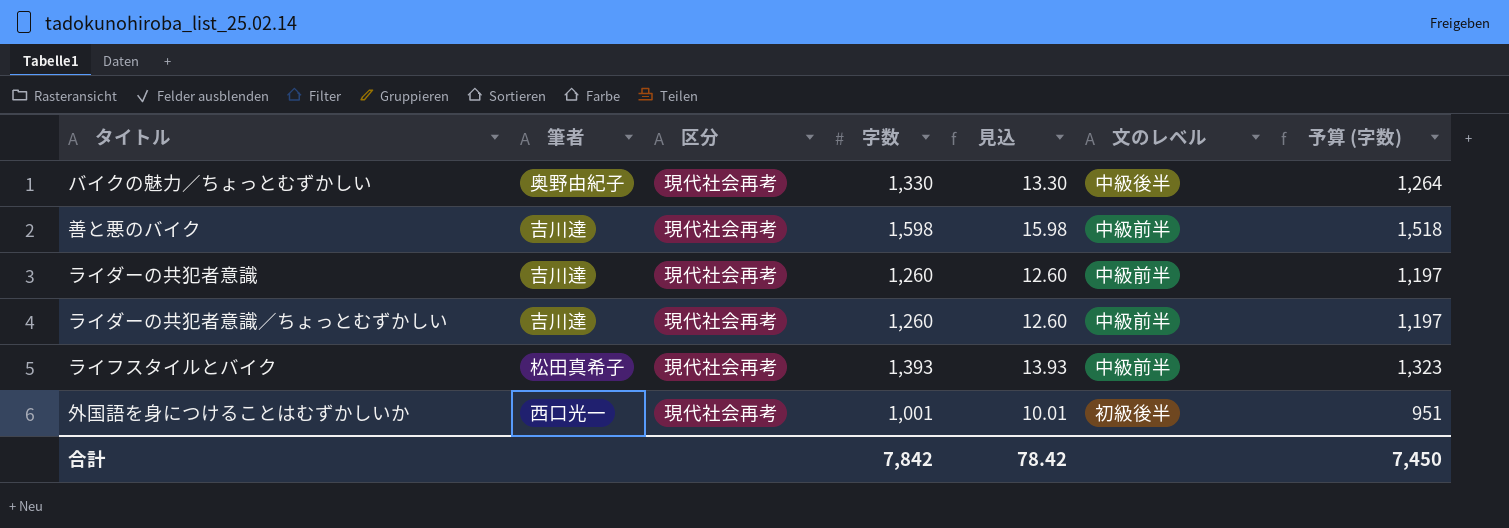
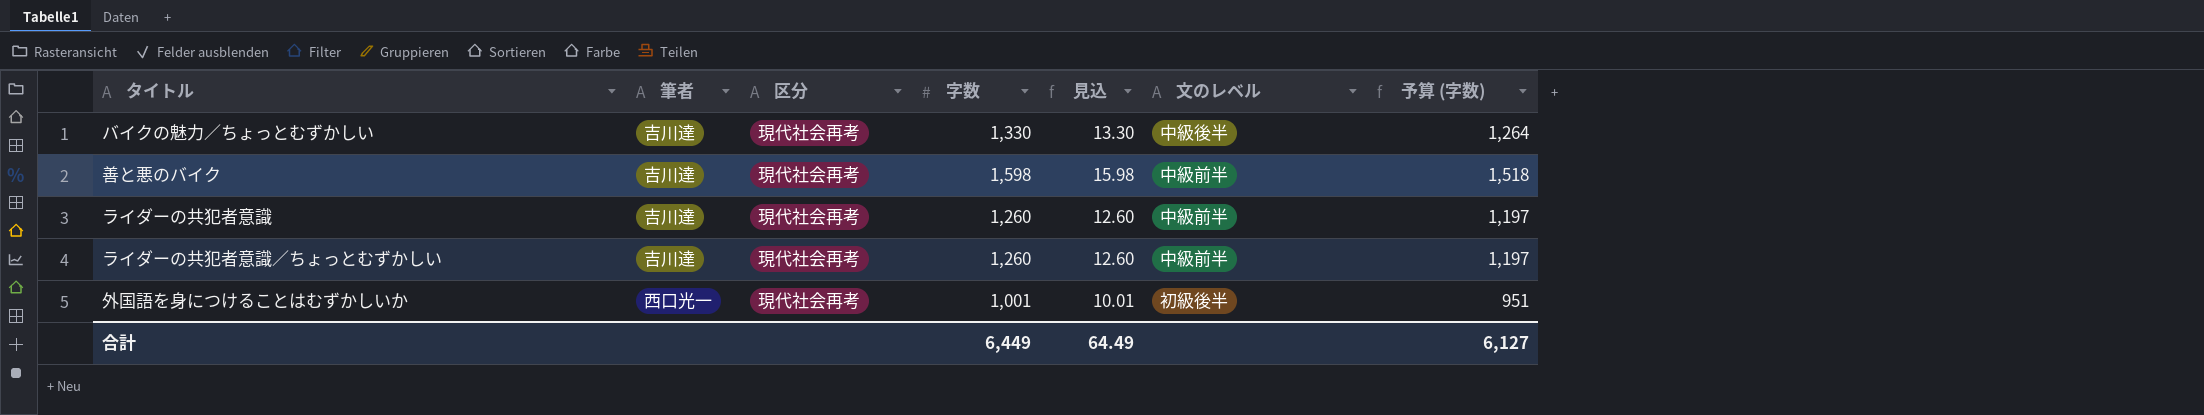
row ライフスタイルとバイク: 松田真希子 | 現代社会再考 | 1,393 | 13.93 | 中級前半 | 1,323 -> none
バイクの魅力／ちょっとむずかしい | 筆者: 奥野由紀子 -> 吉川達
合計 | 字数: 7,842 -> 6,449
合計 | 見込: 78.42 -> 64.49
合計 | 予算 (字数): 7,450 -> 6,127

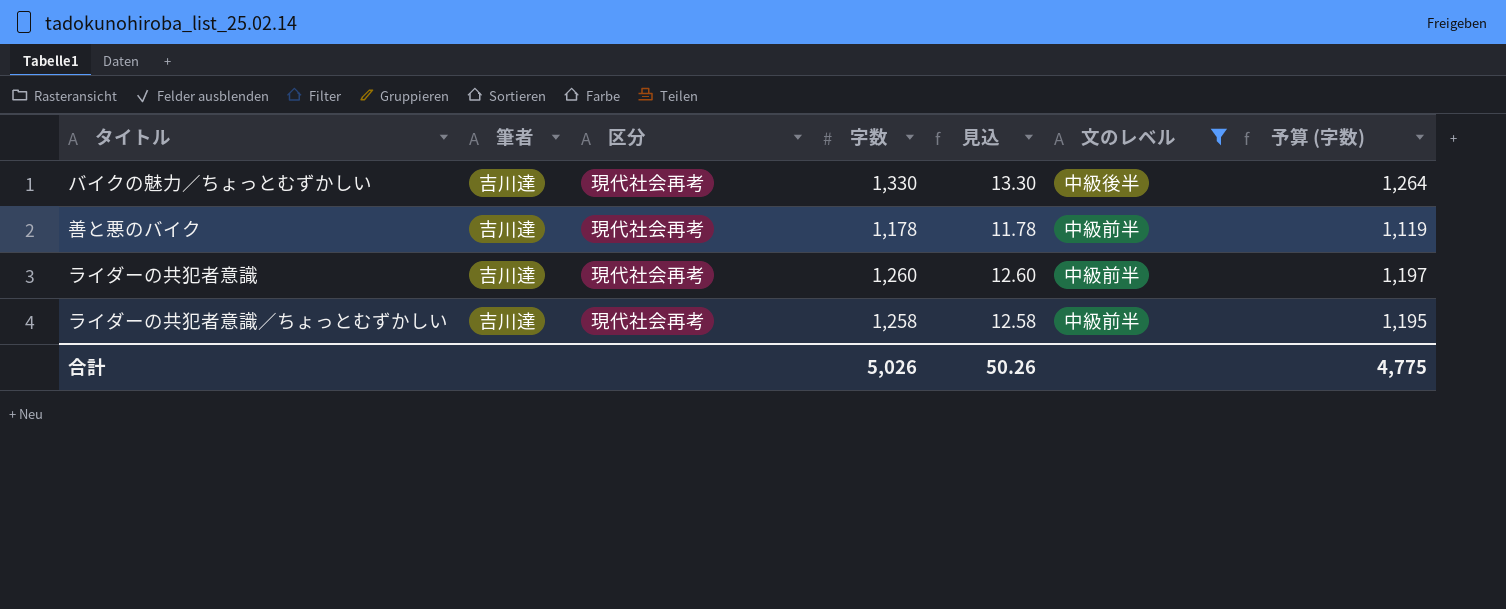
filter: none -> 文のレベル != 初級後半
善と悪のバイク | 字数: 1,598 -> 1,178
善と悪のバイク | 見込: 15.98 -> 11.78
善と悪のバイク | 予算 (字数): 1,518 -> 1,119
ライダーの共犯者意識／ちょっとむずかしい | 字数: 1,260 -> 1,258
ライダーの共犯者意識／ちょっとむずかしい | 見込: 12.60 -> 12.58
ライダーの共犯者意識／ちょっとむずかしい | 予算 (字数): 1,197 -> 1,195
合計 | 字数: 6,449 -> 5,026
合計 | 見込: 64.49 -> 50.26
合計 | 予算 (字数): 6,127 -> 4,775

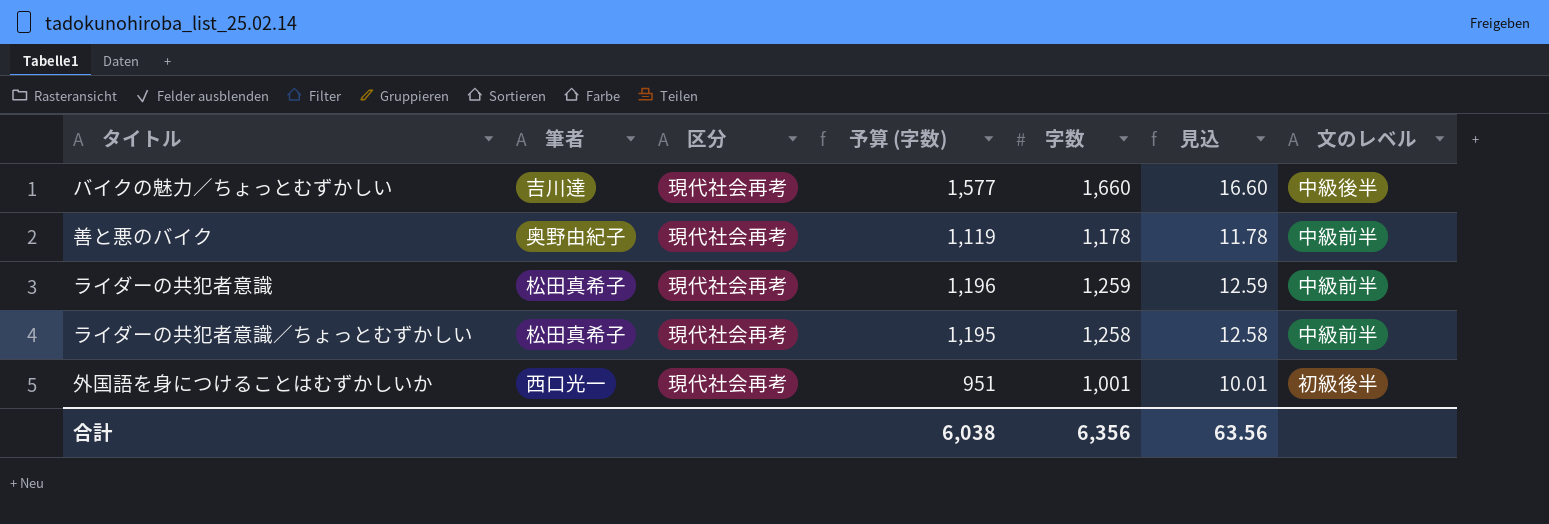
filter: 文のレベル != 初級後半 -> none
column 予算 (字数) | position: 7 -> 4
バイクの魅力／ちょっとむずかしい | 予算 (字数): 1,264 -> 1,577
バイクの魅力／ちょっとむずかしい | 字数: 1,330 -> 1,660
バイクの魅力／ちょっとむずかしい | 見込: 13.30 -> 16.60
善と悪のバイク | 筆者: 吉川達 -> 奥野由紀子
ライダーの共犯者意識 | 筆者: 吉川達 -> 松田真希子
ライダーの共犯者意識 | 予算 (字数): 1,197 -> 1,196
ライダーの共犯者意識 | 字数: 1,260 -> 1,259
ライダーの共犯者意識 | 見込: 12.60 -> 12.59
ライダーの共犯者意識／ちょっとむずかしい | 筆者: 吉川達 -> 松田真希子
合計 | 予算 (字数): 4,775 -> 6,038
合計 | 字数: 5,026 -> 6,356
合計 | 見込: 50.26 -> 63.56

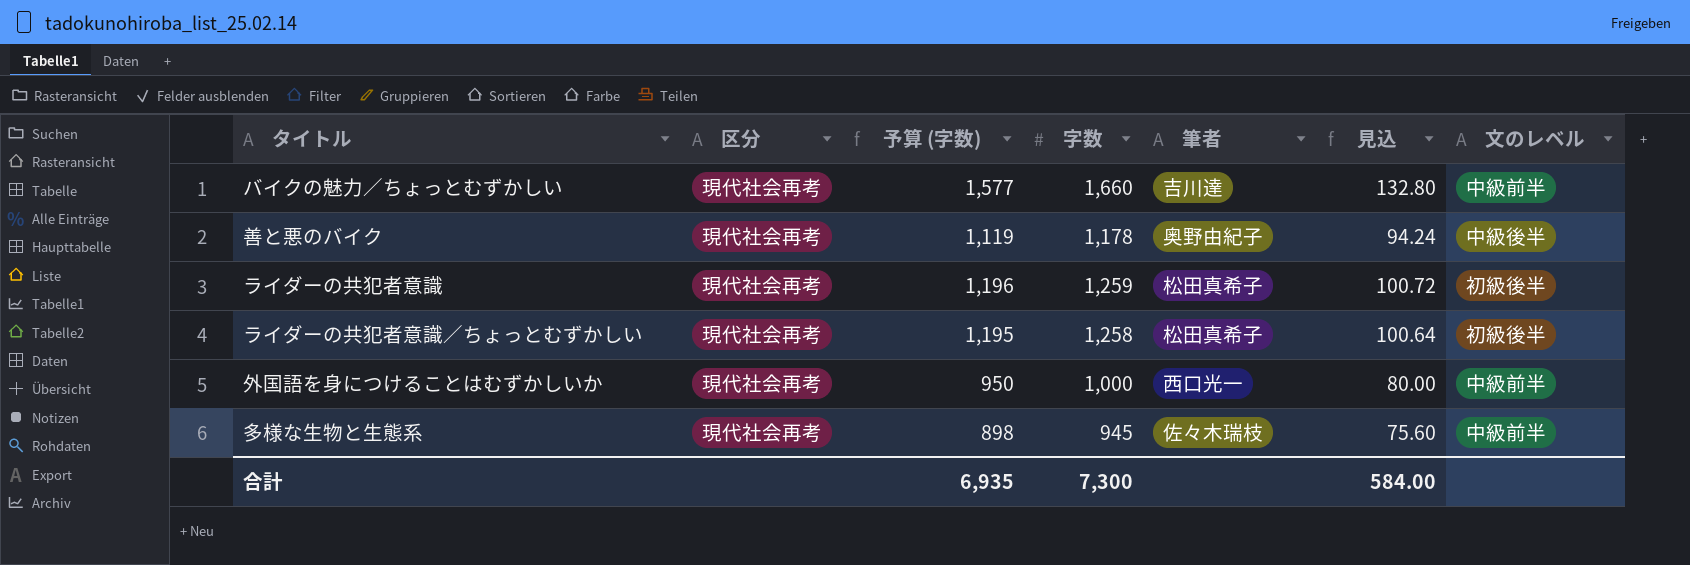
column 筆者 | position: 2 -> 5
column 見込 | formula: [字数] * 0.01 -> [字数] * 0.08
バイクの魅力／ちょっとむずかしい | 文のレベル: 中級後半 -> 中級前半
善と悪のバイク | 文のレベル: 中級前半 -> 中級後半
ライダーの共犯者意識 | 文のレベル: 中級前半 -> 初級後半
ライダーの共犯者意識／ちょっとむずかしい | 文のレベル: 中級前半 -> 初級後半
外国語を身につけることはむずかしいか | 予算 (字数): 951 -> 950
外国語を身につけることはむずかしいか | 字数: 1,001 -> 1,000
外国語を身につけることはむずかしいか | 文のレベル: 初級後半 -> 中級前半
row 多様な生物と生態系: none -> 現代社会再考 | 898 | 945 | 佐々木瑞枝 | 75.60 | 中級前半
合計 | 予算 (字数): 6,038 -> 6,935
合計 | 字数: 6,356 -> 7,300
合計 | 見込: 63.56 -> 584.00

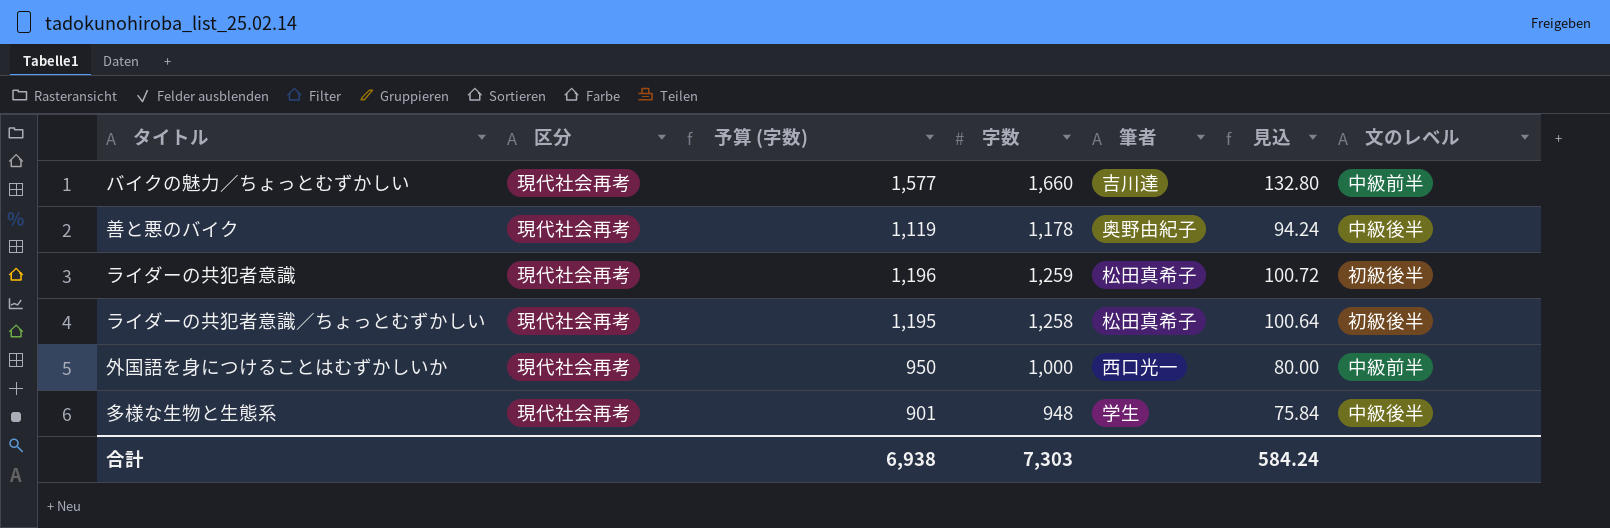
多様な生物と生態系 | 予算 (字数): 898 -> 901
多様な生物と生態系 | 字数: 945 -> 948
多様な生物と生態系 | 筆者: 佐々木瑞枝 -> 学生
多様な生物と生態系 | 見込: 75.60 -> 75.84
多様な生物と生態系 | 文のレベル: 中級前半 -> 中級後半
合計 | 予算 (字数): 6,935 -> 6,938
合計 | 字数: 7,300 -> 7,303
合計 | 見込: 584.00 -> 584.24

